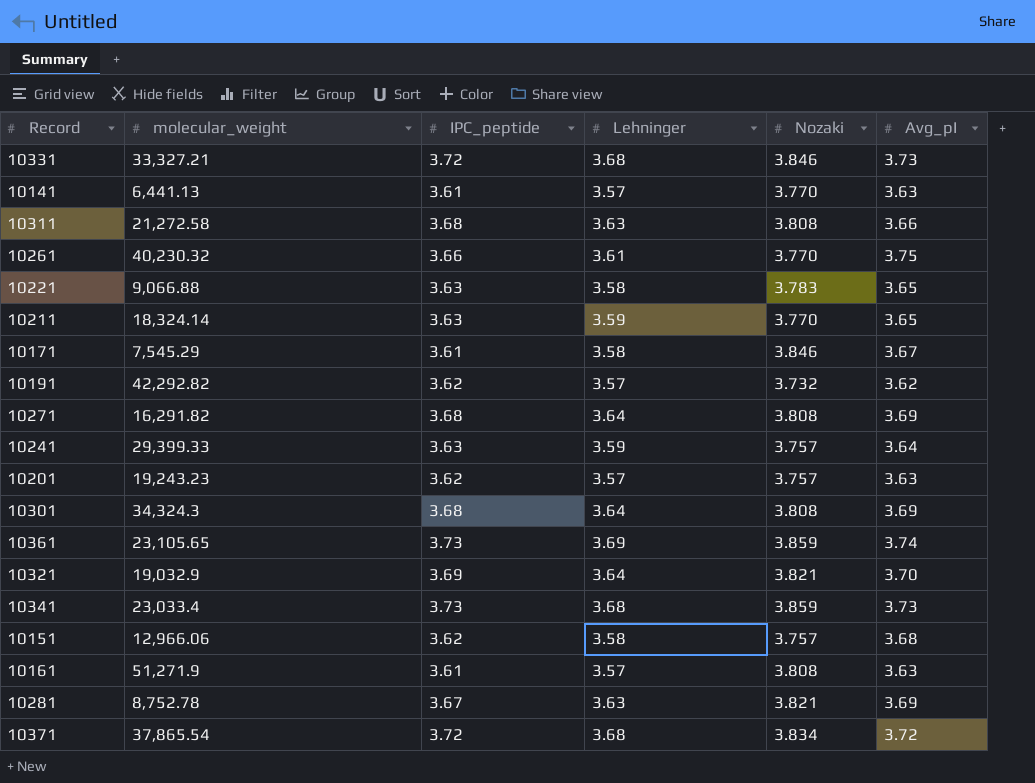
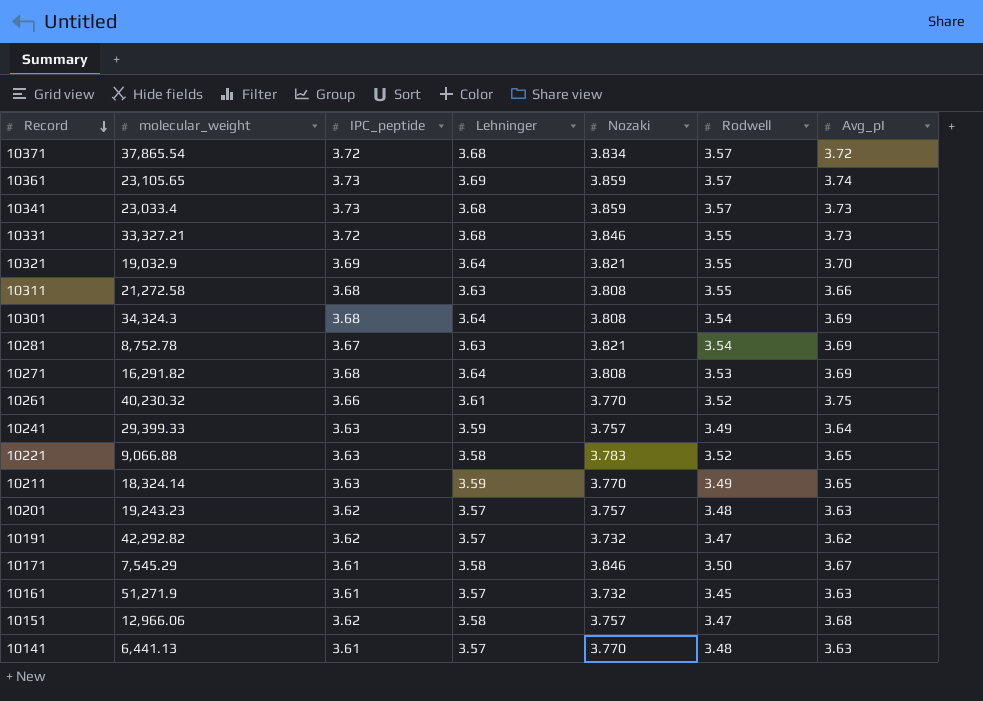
row order: none -> Record descending
column Rodwell | position: none -> 6
10161 | Nozaki: 3.808 -> 3.732

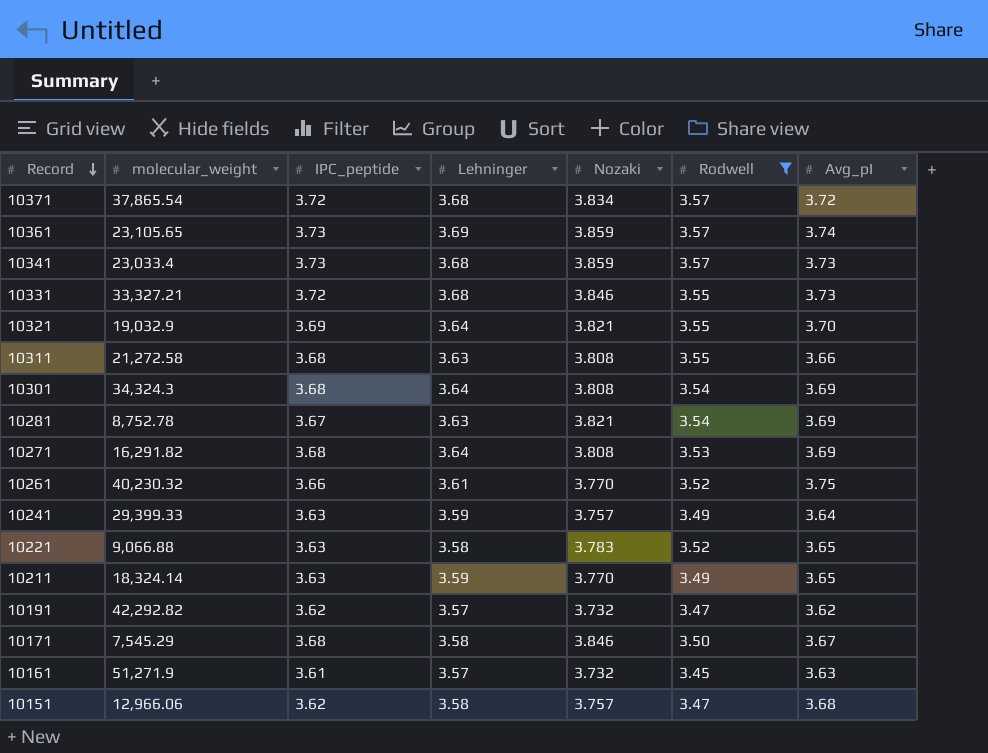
filter: none -> Rodwell != 3.48
10171 | IPC_peptide: 3.61 -> 3.68

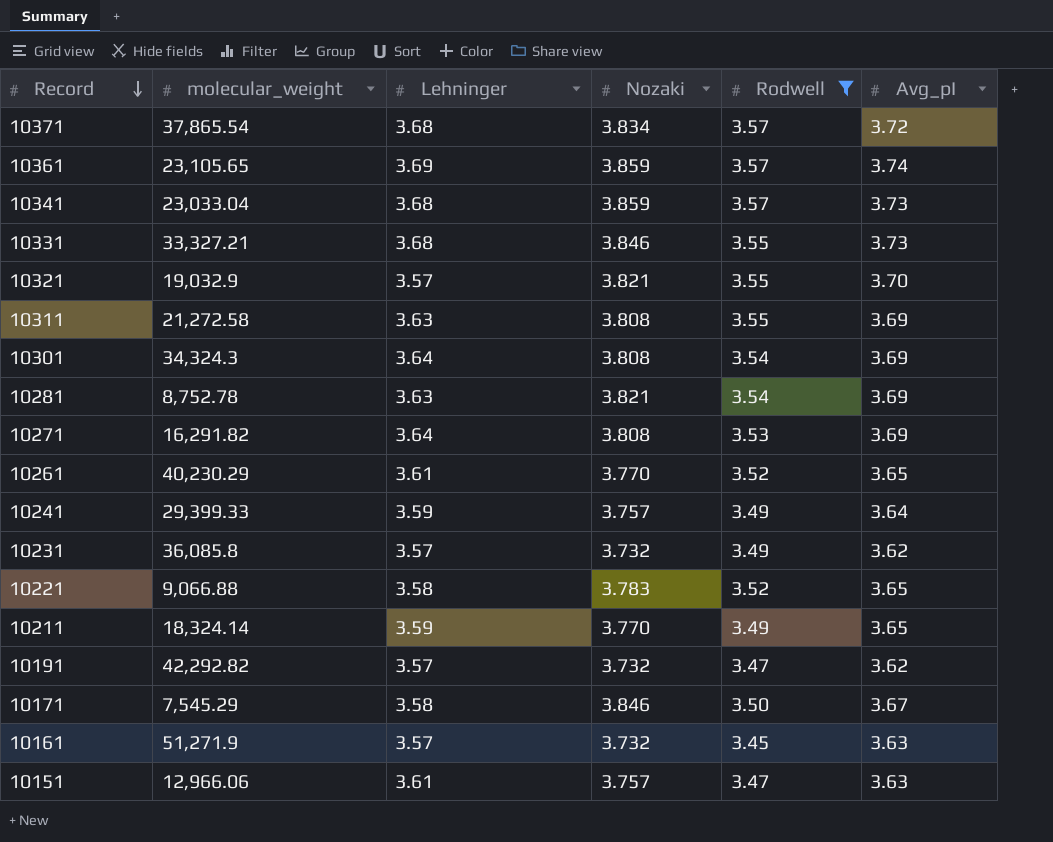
column IPC_peptide | position: 3 -> none
10341 | molecular_weight: 23,033.4 -> 23,033.04
10321 | Lehninger: 3.64 -> 3.57
10311 | Avg_pI: 3.66 -> 3.69
10261 | molecular_weight: 40,230.32 -> 40,230.29
10261 | Avg_pI: 3.75 -> 3.65
row 10231: none -> 36,085.8 | 3.57 | 3.732 | 3.49 | 3.62
10151 | Lehninger: 3.58 -> 3.61
10151 | Avg_pI: 3.68 -> 3.63

